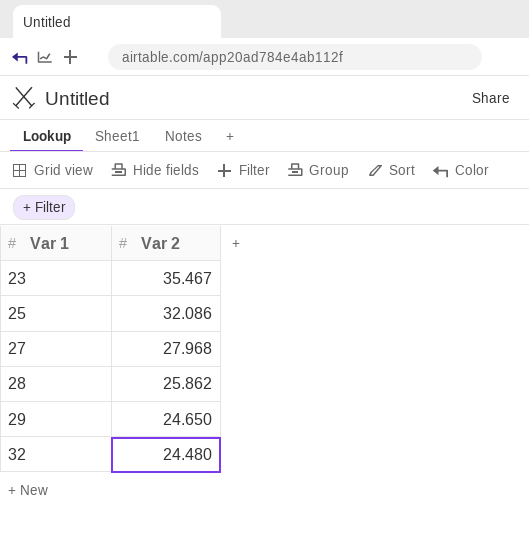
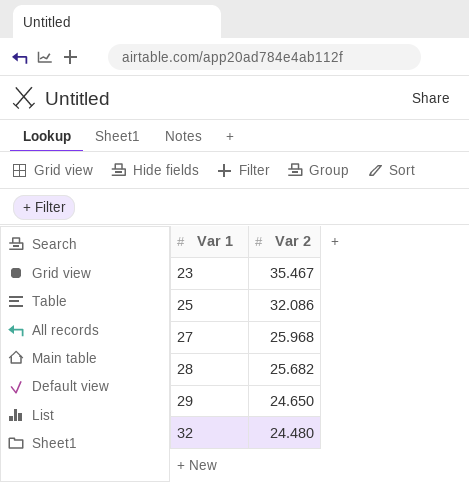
27 | Var 2: 27.968 -> 25.968
28 | Var 2: 25.862 -> 25.682

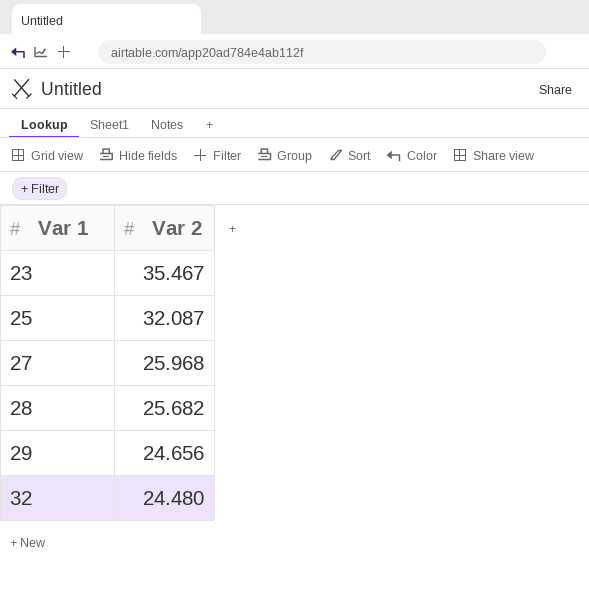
25 | Var 2: 32.086 -> 32.087
29 | Var 2: 24.650 -> 24.656

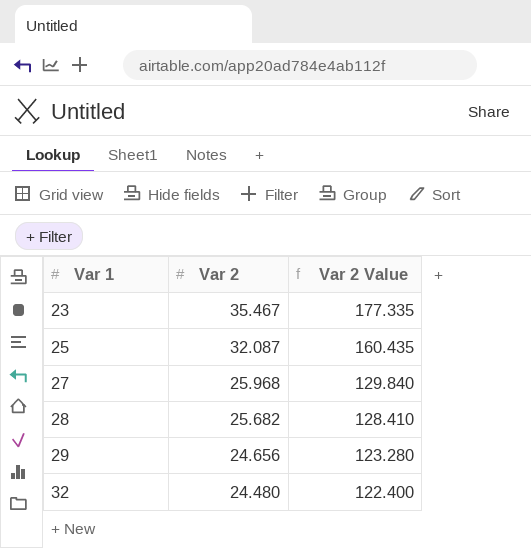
column Var 2 Value | formula: none -> [Var 2] * 5

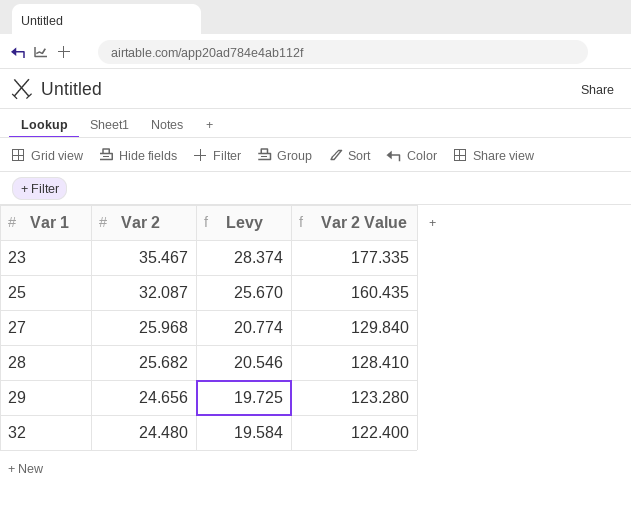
column Levy | formula: none -> [Var 2] * 0.8

